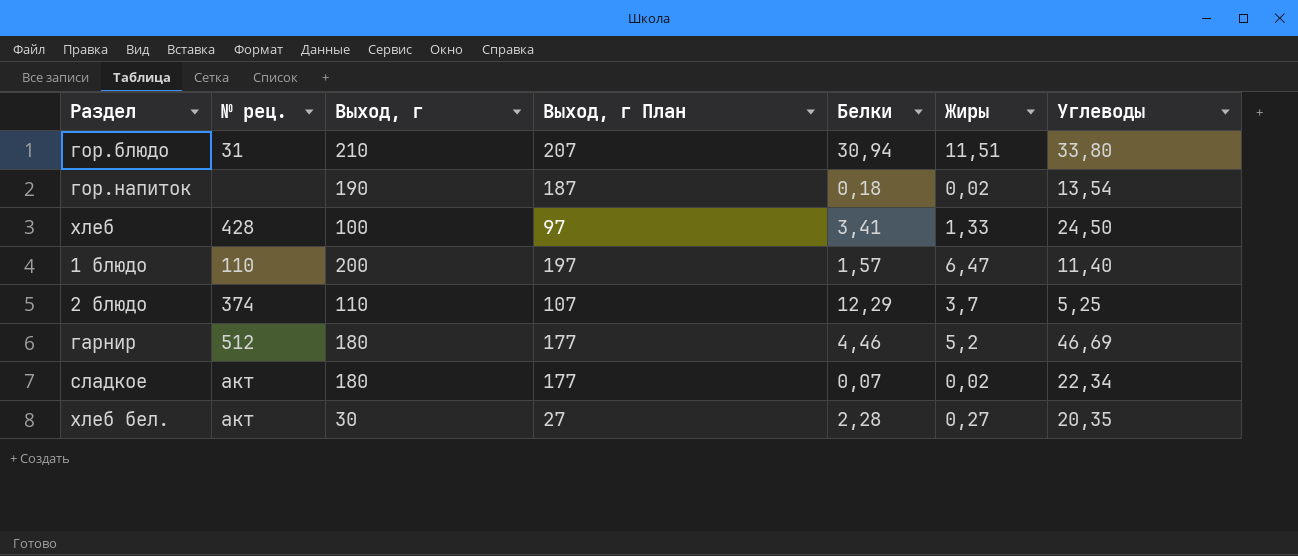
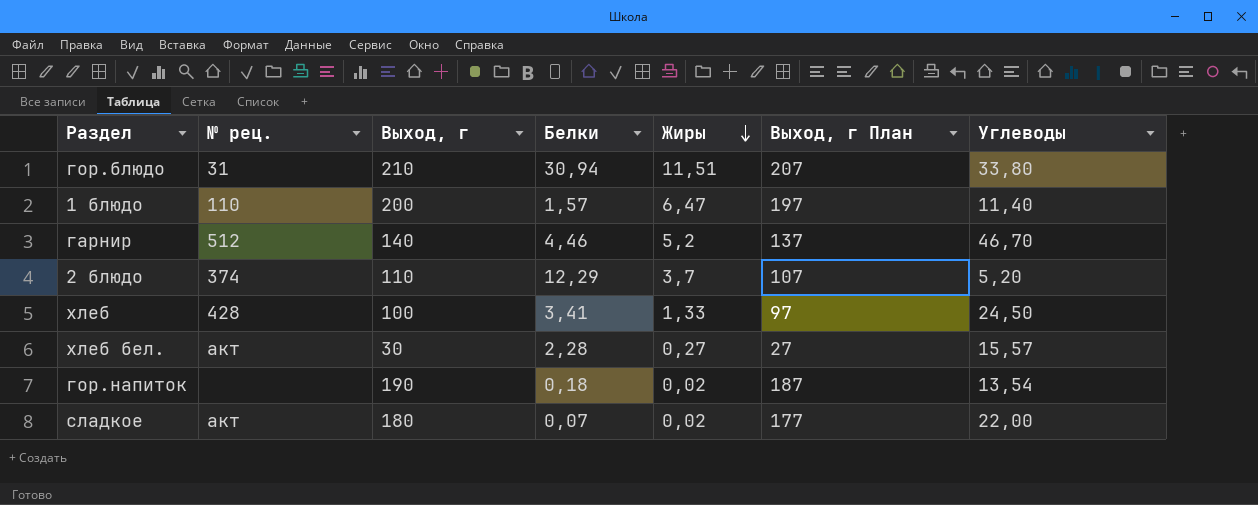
row order: none -> Жиры descending
column Выход, г План | position: 4 -> 6
гарнир | Выход, г: 180 -> 140
гарнир | Выход, г План: 177 -> 137
гарнир | Углеводы: 46,69 -> 46,70
2 блюдо | Углеводы: 5,25 -> 5,20
хлеб бел. | Углеводы: 20,35 -> 15,57
сладкое | Углеводы: 22,34 -> 22,00

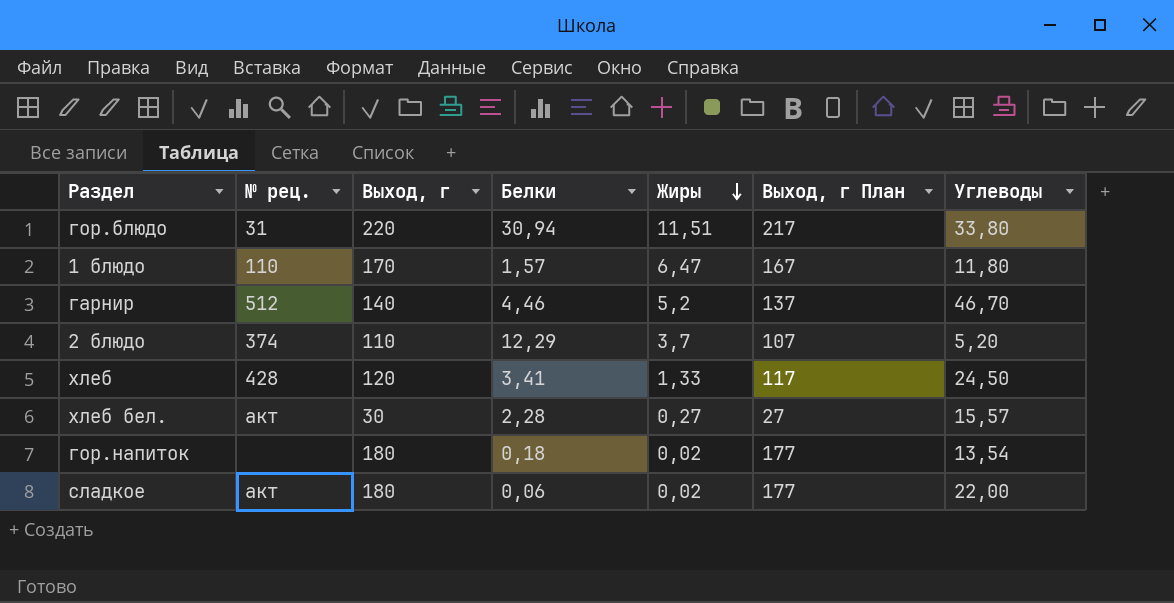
гор.блюдо | Выход, г: 210 -> 220
гор.блюдо | Выход, г План: 207 -> 217
1 блюдо | Выход, г: 200 -> 170
1 блюдо | Выход, г План: 197 -> 167
1 блюдо | Углеводы: 11,40 -> 11,80
хлеб | Выход, г: 100 -> 120
хлеб | Выход, г План: 97 -> 117
гор.напиток | Выход, г: 190 -> 180
гор.напиток | Выход, г План: 187 -> 177
сладкое | Белки: 0,07 -> 0,06

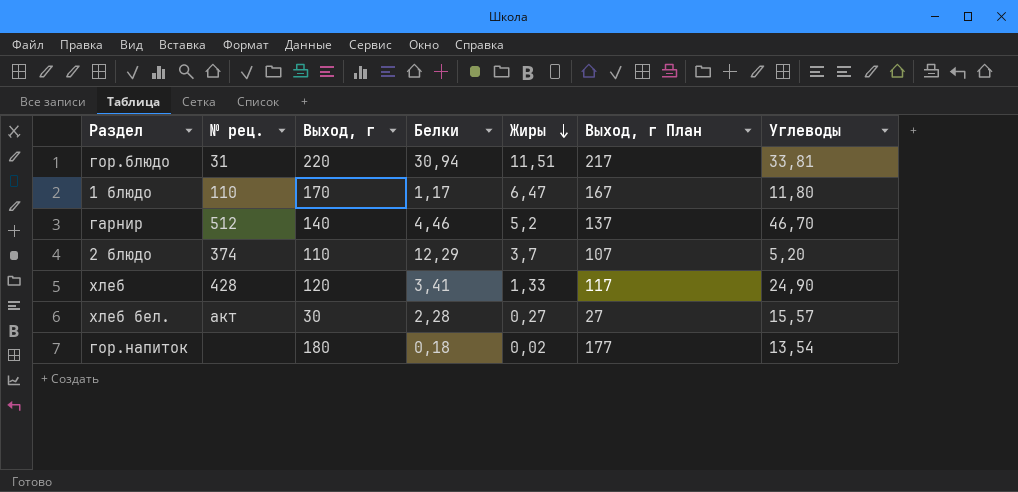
row сладкое: акт | 180 | 0,06 | 0,02 | 177 | 22,00 -> none
гор.блюдо | Углеводы: 33,80 -> 33,81
1 блюдо | Белки: 1,57 -> 1,17
хлеб | Углеводы: 24,50 -> 24,90

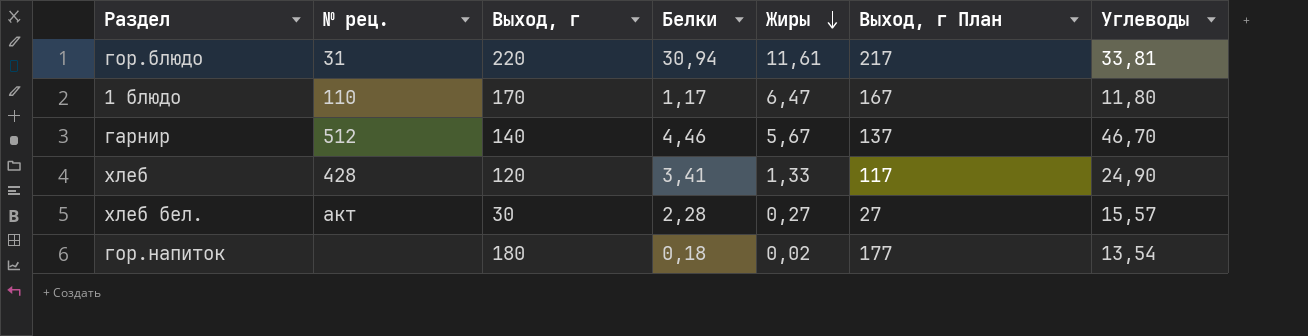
row 2 блюдо: 374 | 110 | 12,29 | 3,7 | 107 | 5,20 -> none
гор.блюдо | Жиры: 11,51 -> 11,61
гарнир | Жиры: 5,2 -> 5,67

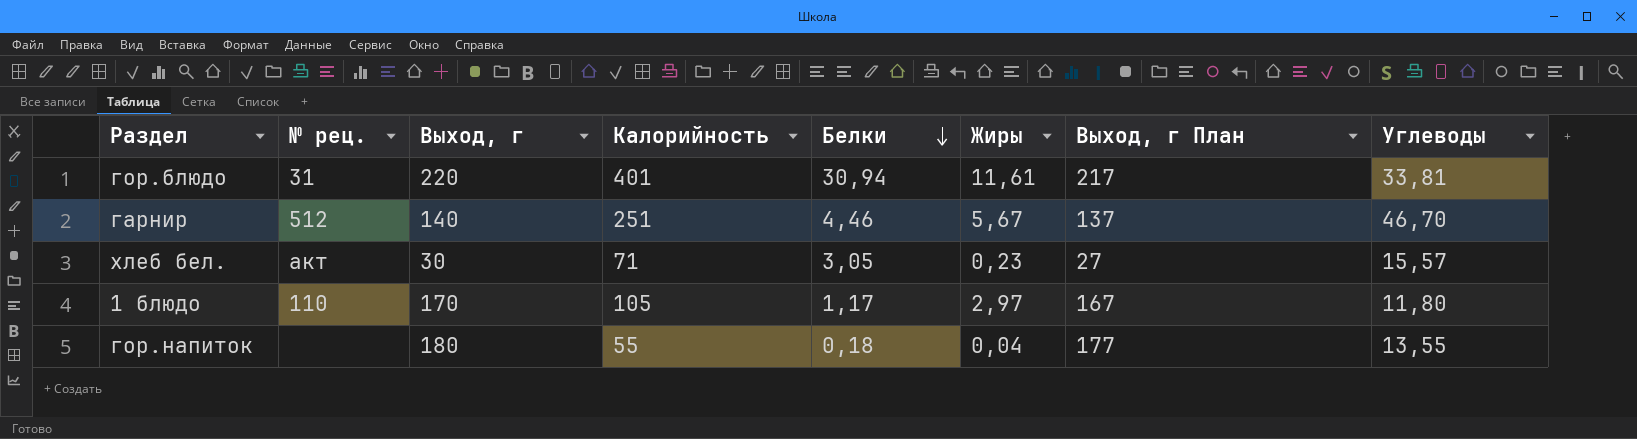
row order: Жиры descending -> Белки descending
column Калорийность | position: none -> 4
row хлеб: 428 | 120 | 3,41 | 1,33 | 117 | 24,90 -> none
хлеб бел. | Белки: 2,28 -> 3,05
хлеб бел. | Жиры: 0,27 -> 0,23
1 блюдо | Жиры: 6,47 -> 2,97
гор.напиток | Жиры: 0,02 -> 0,04
гор.напиток | Углеводы: 13,54 -> 13,55

